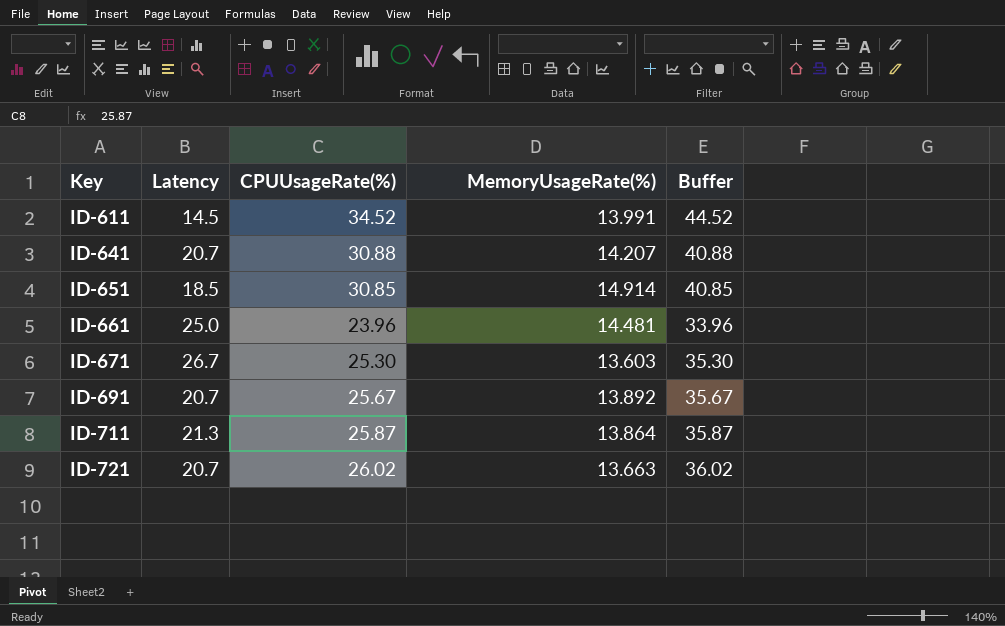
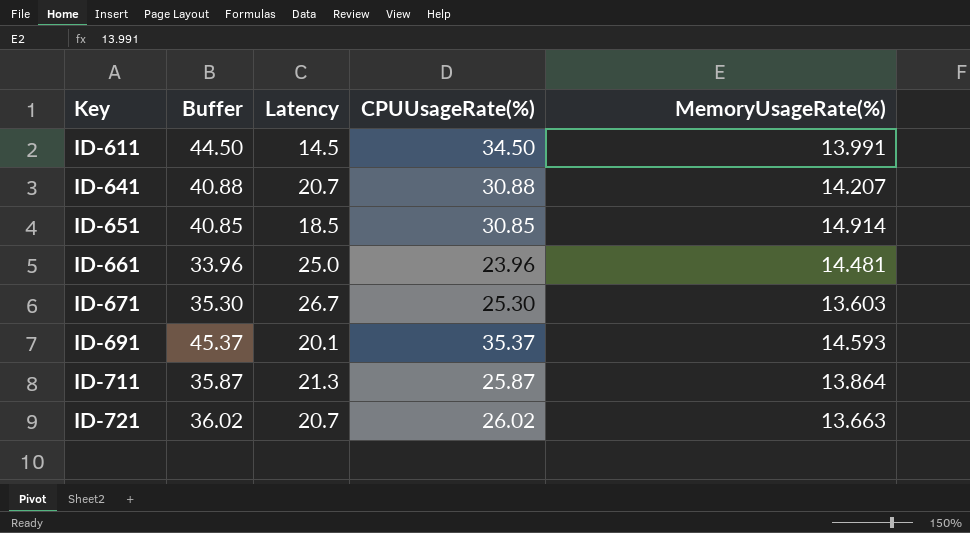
column Buffer | position: 5 -> 2
ID-611 | Buffer: 44.52 -> 44.50
ID-611 | CPUUsageRate(%): 34.52 -> 34.50
ID-691 | Buffer: 35.67 -> 45.37
ID-691 | Latency: 20.7 -> 20.1
ID-691 | CPUUsageRate(%): 25.67 -> 35.37
ID-691 | MemoryUsageRate(%): 13.892 -> 14.593

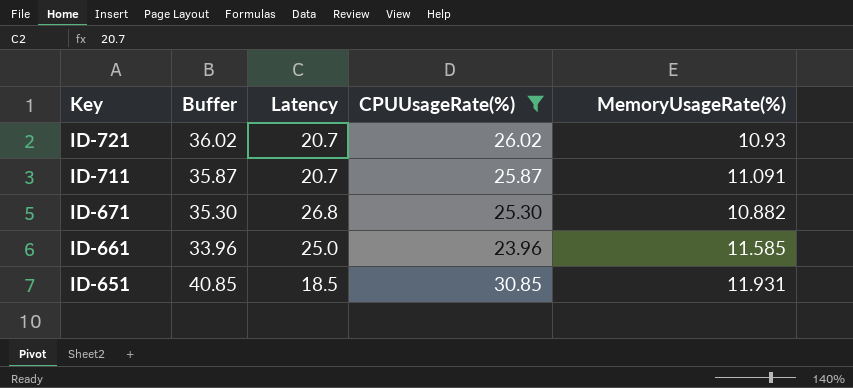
filter: none -> CPUUsageRate(%) <= 30.85
row order: Key ascending -> Key descending
ID-721 | MemoryUsageRate(%): 13.663 -> 10.93
ID-711 | Latency: 21.3 -> 20.7
ID-711 | MemoryUsageRate(%): 13.864 -> 11.091
ID-671 | Latency: 26.7 -> 26.8
ID-671 | MemoryUsageRate(%): 13.603 -> 10.882
ID-661 | MemoryUsageRate(%): 14.481 -> 11.585
ID-651 | MemoryUsageRate(%): 14.914 -> 11.931

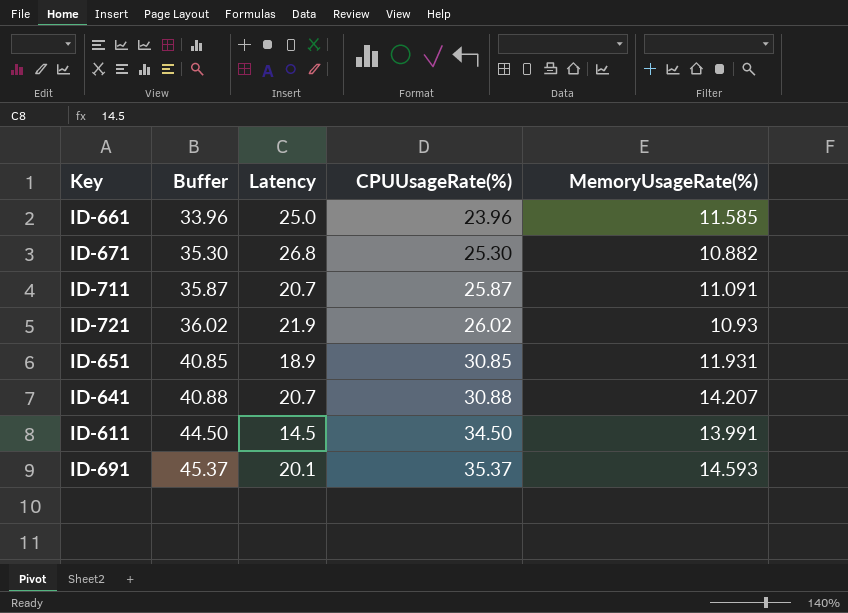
filter: CPUUsageRate(%) <= 30.85 -> none
row order: Key descending -> Buffer ascending
ID-721 | Latency: 20.7 -> 21.9
ID-651 | Latency: 18.5 -> 18.9

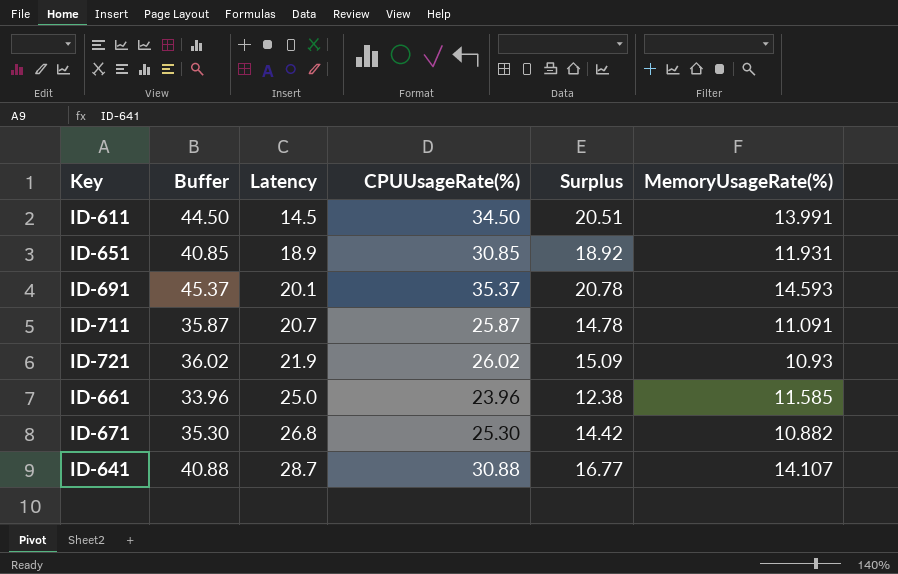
row order: Buffer ascending -> Latency ascending
column Surplus | formula: none -> [CPUUsageRate(%)] - [MemoryUsageRate(%)]
ID-641 | Latency: 20.7 -> 28.7
ID-641 | MemoryUsageRate(%): 14.207 -> 14.107

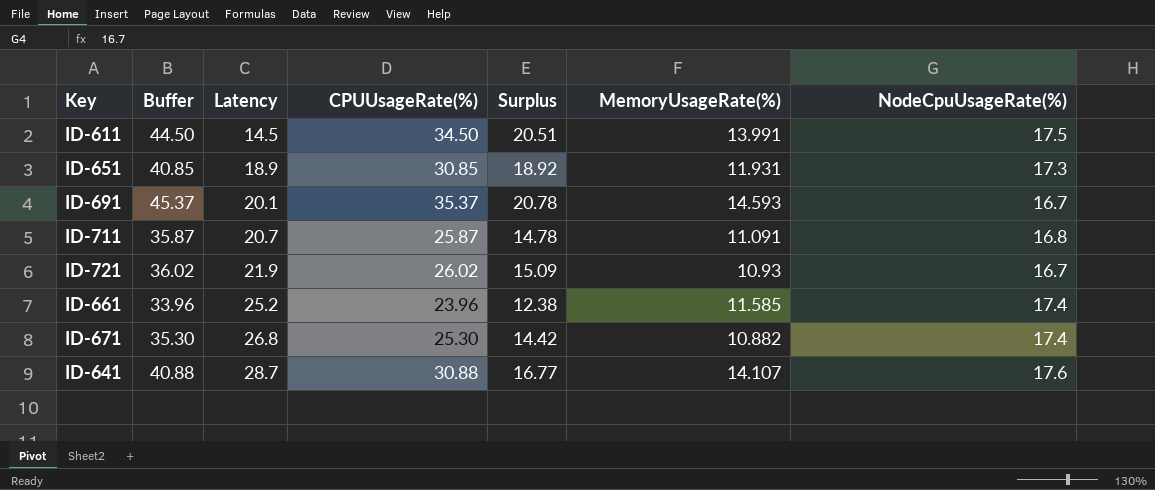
column NodeCpuUsageRate(%) | position: none -> 7
ID-661 | Latency: 25.0 -> 25.2

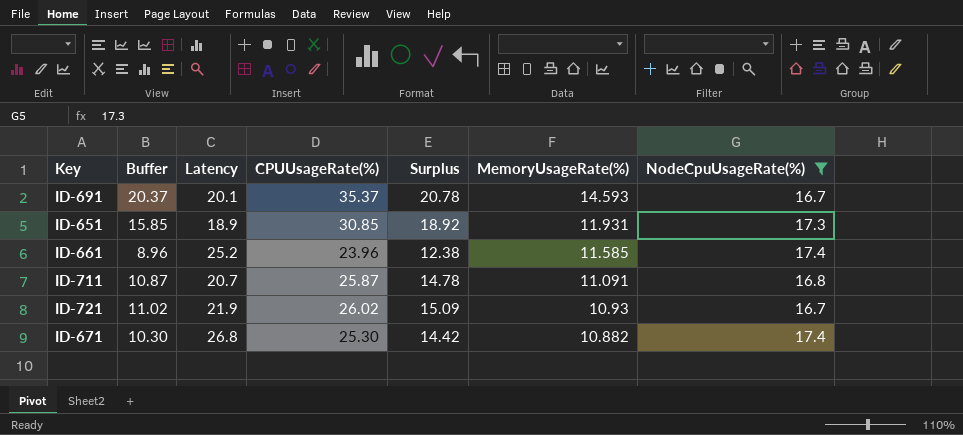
filter: none -> NodeCpuUsageRate(%) <= 17.4
row order: Latency ascending -> MemoryUsageRate(%) descending
column Buffer | formula: [CPUUsageRate(%)] + 10 -> [CPUUsageRate(%)] - 15

